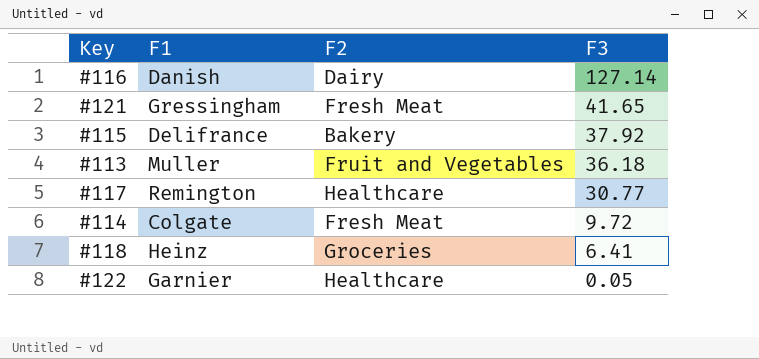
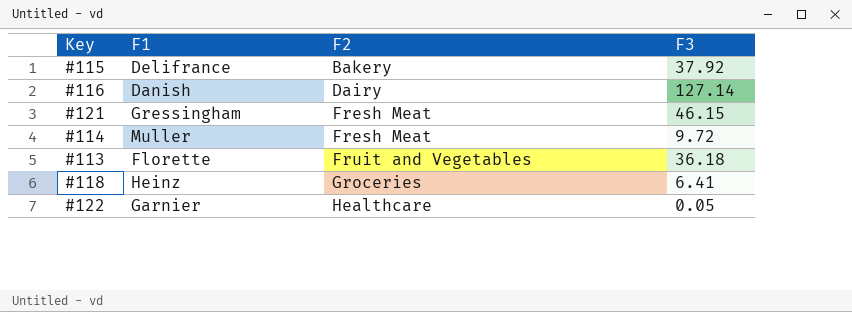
row order: F3 descending -> F2 ascending
row #117: Remington | Healthcare | 30.77 -> none
#121 | F3: 41.65 -> 46.15
#114 | F1: Colgate -> Muller
#113 | F1: Muller -> Florette

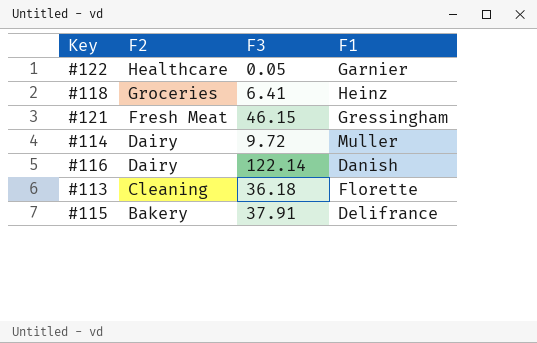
row order: F2 ascending -> F2 descending
column F1 | position: 2 -> 4
#114 | F2: Fresh Meat -> Dairy
#116 | F3: 127.14 -> 122.14
#113 | F2: Fruit and Vegetables -> Cleaning
#115 | F3: 37.92 -> 37.91

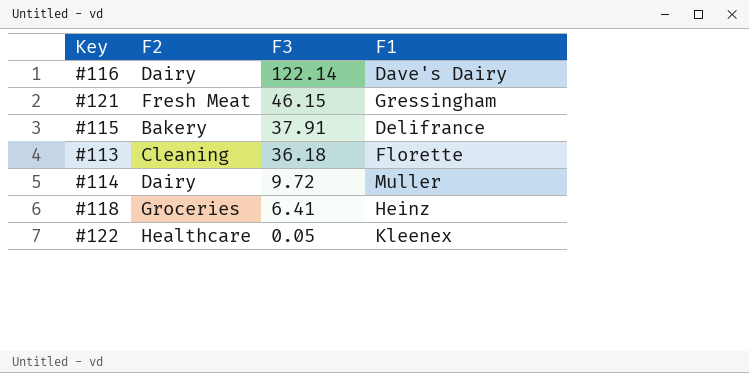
row order: F2 descending -> F3 descending
#116 | F1: Danish -> Dave's Dairy
#122 | F1: Garnier -> Kleenex

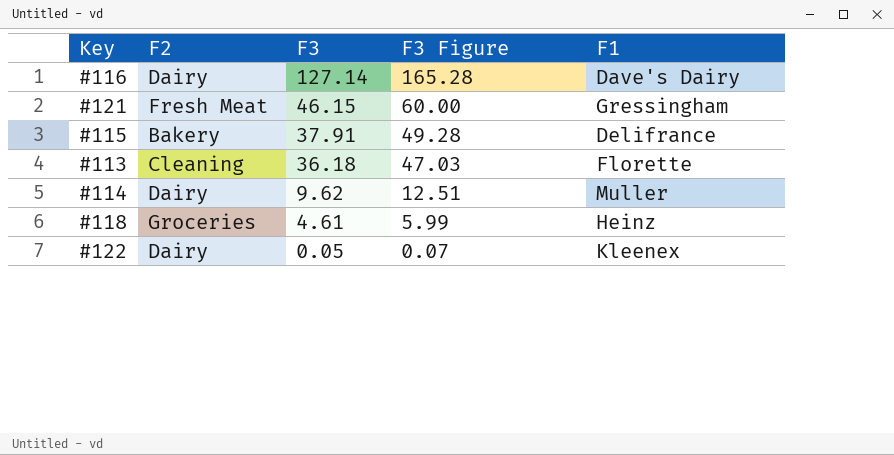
column F3 Figure | formula: none -> [F3] * 1.3
#116 | F3: 122.14 -> 127.14
#114 | F3: 9.72 -> 9.62
#118 | F3: 6.41 -> 4.61
#122 | F2: Healthcare -> Dairy

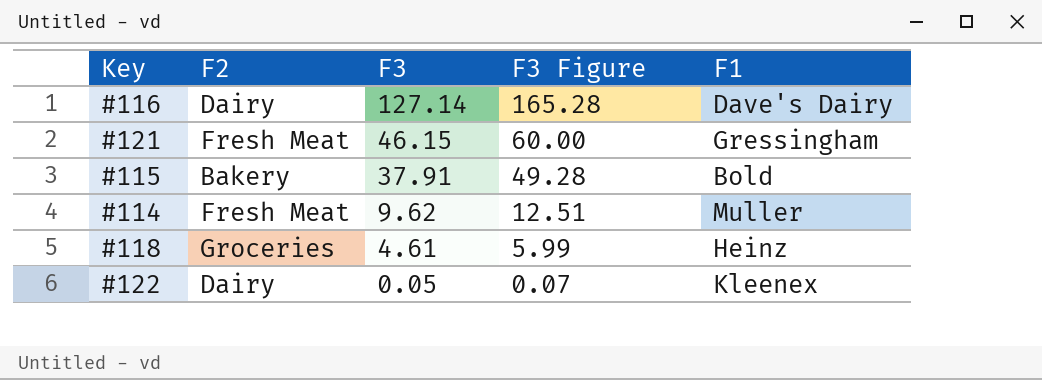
row #113: Cleaning | 36.18 | 47.03 | Florette -> none
#115 | F1: Delifrance -> Bold
#114 | F2: Dairy -> Fresh Meat

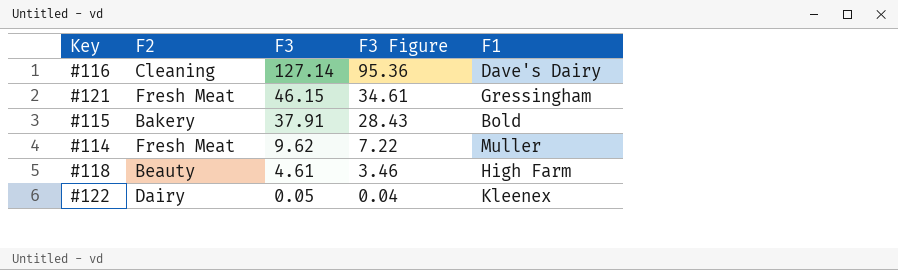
column F3 Figure | formula: [F3] * 1.3 -> [F3] * 0.75
#116 | F2: Dairy -> Cleaning
#118 | F2: Groceries -> Beauty
#118 | F1: Heinz -> High Farm

